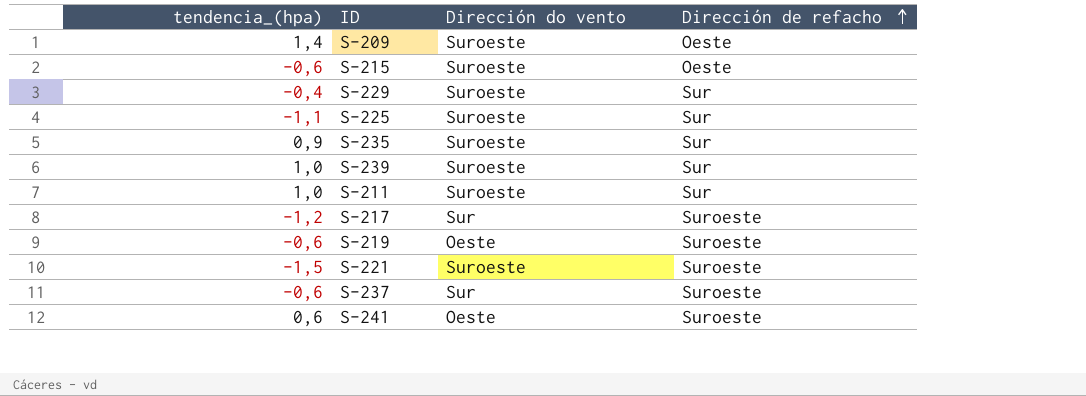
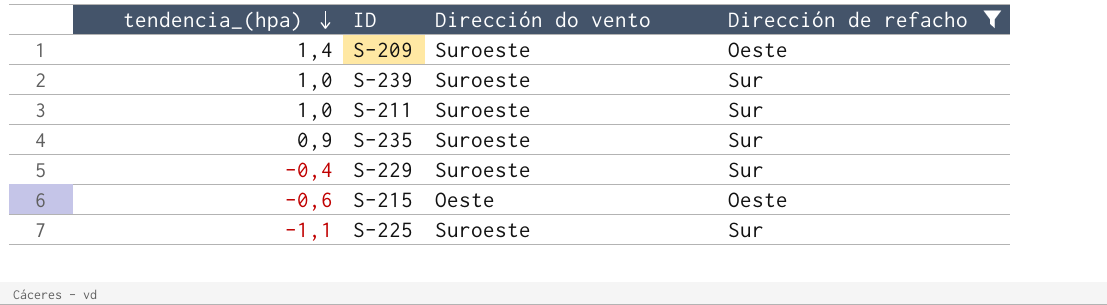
filter: none -> Dirección de refacho != Suroeste
row order: Dirección de refacho ascending -> tendencia_(hpa) descending
S-215 | Dirección do vento: Suroeste -> Oeste

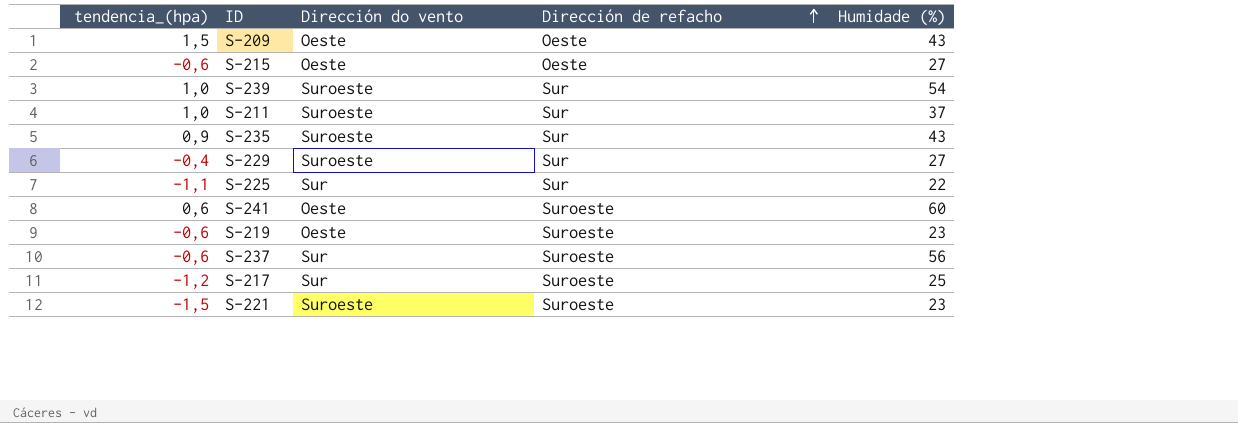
filter: Dirección de refacho != Suroeste -> none
row order: tendencia_(hpa) descending -> Dirección de refacho ascending
column Humidade (%) | position: none -> 5
S-209 | tendencia_(hpa): 1,4 -> 1,5
S-209 | Dirección do vento: Suroeste -> Oeste
S-225 | Dirección do vento: Suroeste -> Sur

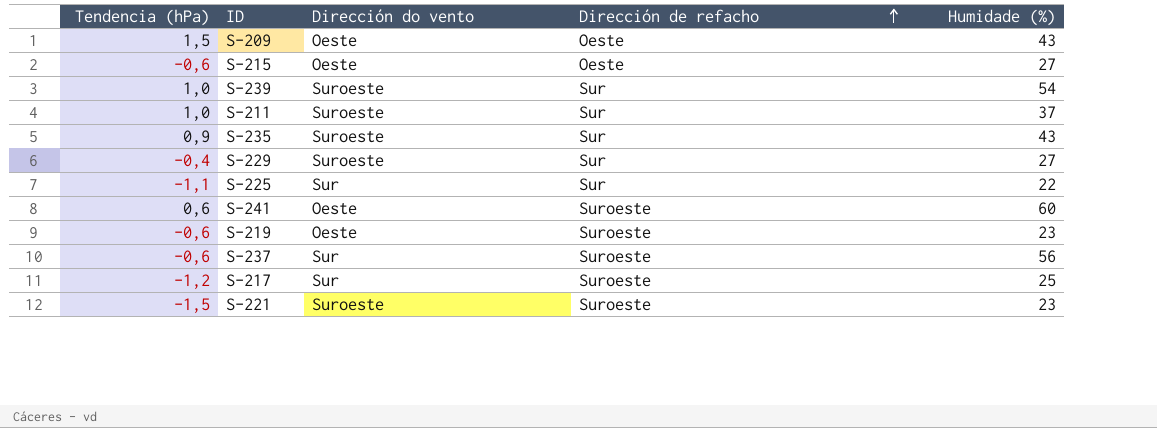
column name: tendencia_(hpa) -> Tendencia (hPa)

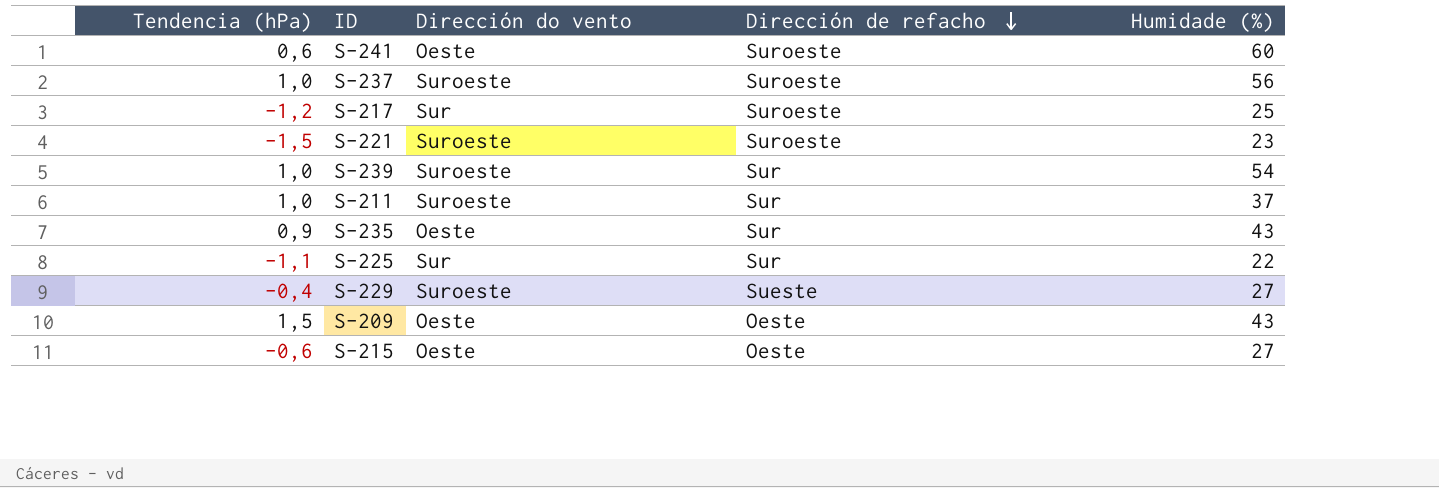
row order: Dirección de refacho ascending -> Dirección de refacho descending
row S-219: -0,6 | Oeste | Suroeste | 23 -> none
S-237 | Tendencia (hPa): -0,6 -> 1,0
S-237 | Dirección do vento: Sur -> Suroeste
S-235 | Dirección do vento: Suroeste -> Oeste
S-229 | Dirección de refacho: Sur -> Sueste

